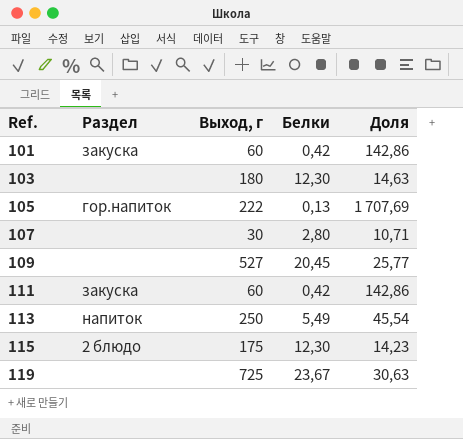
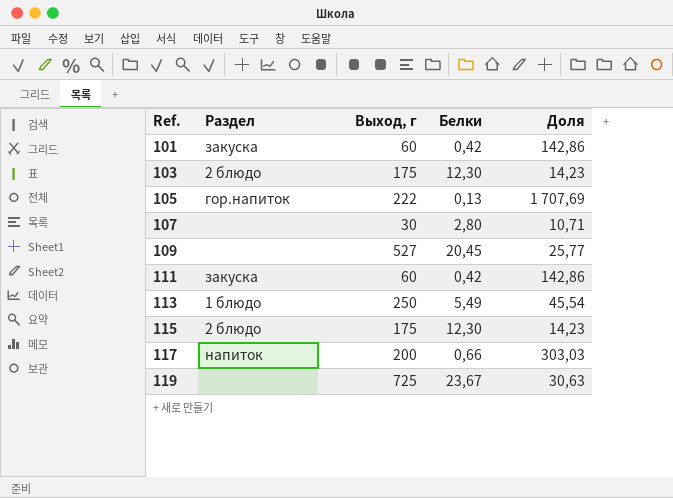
103 | Раздел: none -> 2 блюдо
103 | Выход, г: 180 -> 175
103 | Доля: 14,63 -> 14,23
113 | Раздел: напиток -> 1 блюдо
row 117: none -> напиток | 200 | 0,66 | 303,03

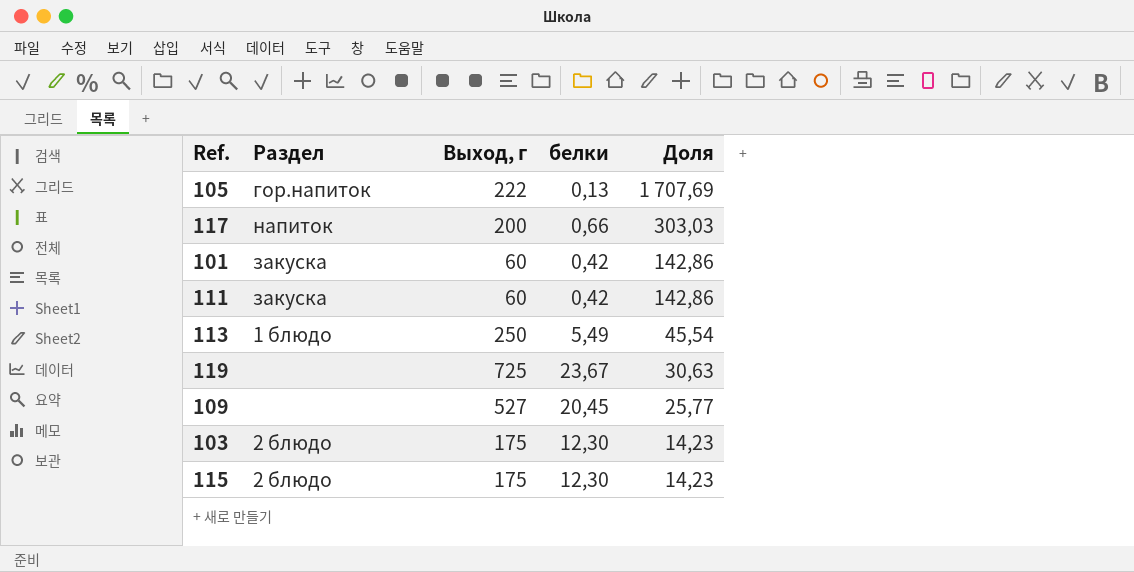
row order: Ref. ascending -> Доля descending
column name: Белки -> белки
row 107: none | 30 | 2,80 | 10,71 -> none

